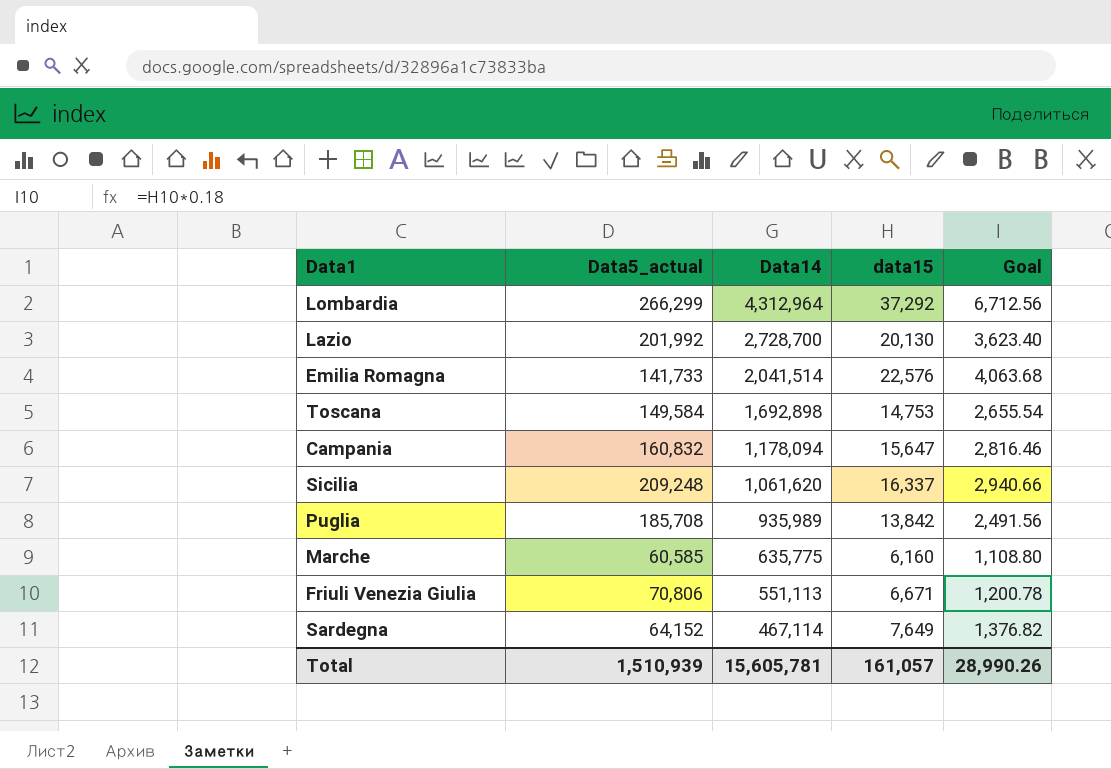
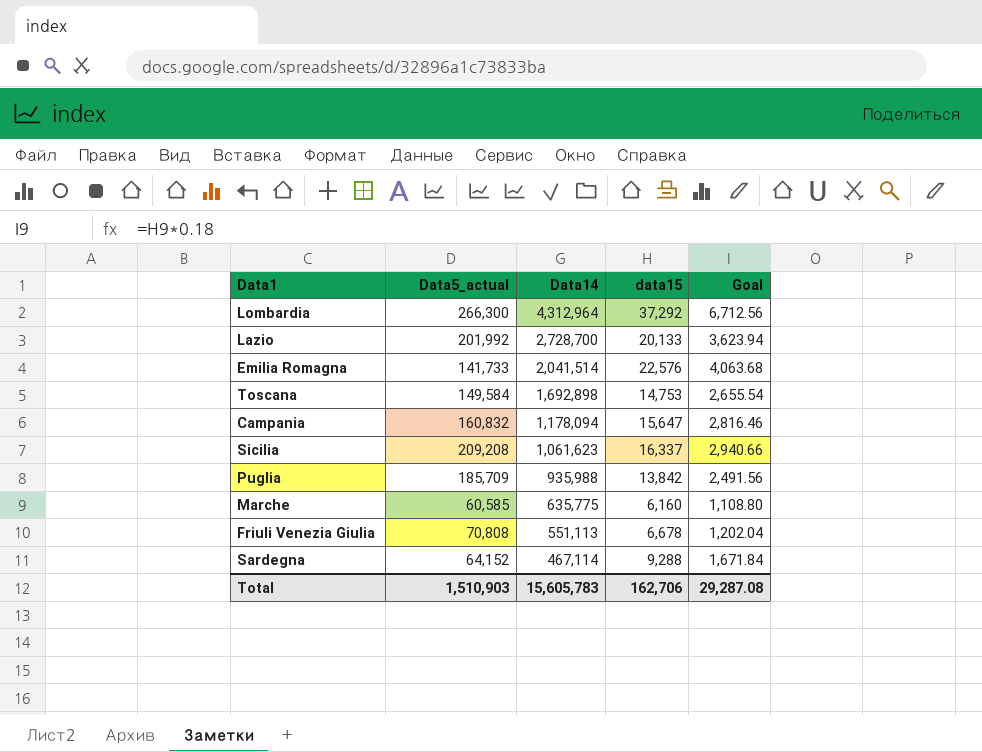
Lombardia | Data5_actual: 266,299 -> 266,300
Lazio | data15: 20,130 -> 20,133
Lazio | Goal: 3,623.40 -> 3,623.94
Sicilia | Data5_actual: 209,248 -> 209,208
Sicilia | Data14: 1,061,620 -> 1,061,623
Puglia | Data5_actual: 185,708 -> 185,709
Puglia | Data14: 935,989 -> 935,988
Friuli Venezia Giulia | Data5_actual: 70,806 -> 70,808
Friuli Venezia Giulia | data15: 6,671 -> 6,678
Friuli Venezia Giulia | Goal: 1,200.78 -> 1,202.04
Sardegna | data15: 7,649 -> 9,288
Sardegna | Goal: 1,376.82 -> 1,671.84
Total | Data5_actual: 1,510,939 -> 1,510,903
Total | Data14: 15,605,781 -> 15,605,783
Total | data15: 161,057 -> 162,706
Total | Goal: 28,990.26 -> 29,287.08

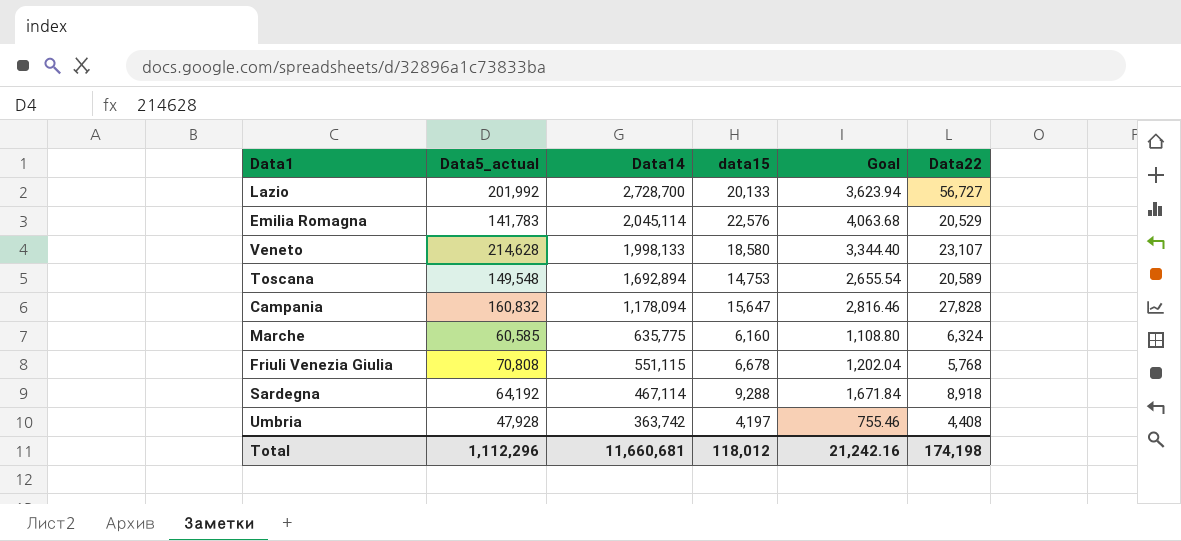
column Data22 | position: none -> 6
row Lombardia: 266,300 | 4,312,964 | 37,292 | 6,712.56 -> none
row Sicilia: 209,208 | 1,061,623 | 16,337 | 2,940.66 -> none
row Puglia: 185,709 | 935,988 | 13,842 | 2,491.56 -> none
Emilia Romagna | Data5_actual: 141,733 -> 141,783
Emilia Romagna | Data14: 2,041,514 -> 2,045,114
row Veneto: none -> 214,628 | 1,998,133 | 18,580 | 3,344.40 | 23,107
Toscana | Data5_actual: 149,584 -> 149,548
Toscana | Data14: 1,692,898 -> 1,692,894
Friuli Venezia Giulia | Data14: 551,113 -> 551,115
Sardegna | Data5_actual: 64,152 -> 64,192
row Umbria: none -> 47,928 | 363,742 | 4,197 | 755.46 | 4,408
Total | Data5_actual: 1,510,903 -> 1,112,296
Total | Data14: 15,605,783 -> 11,660,681
Total | data15: 162,706 -> 118,012
Total | Goal: 29,287.08 -> 21,242.16

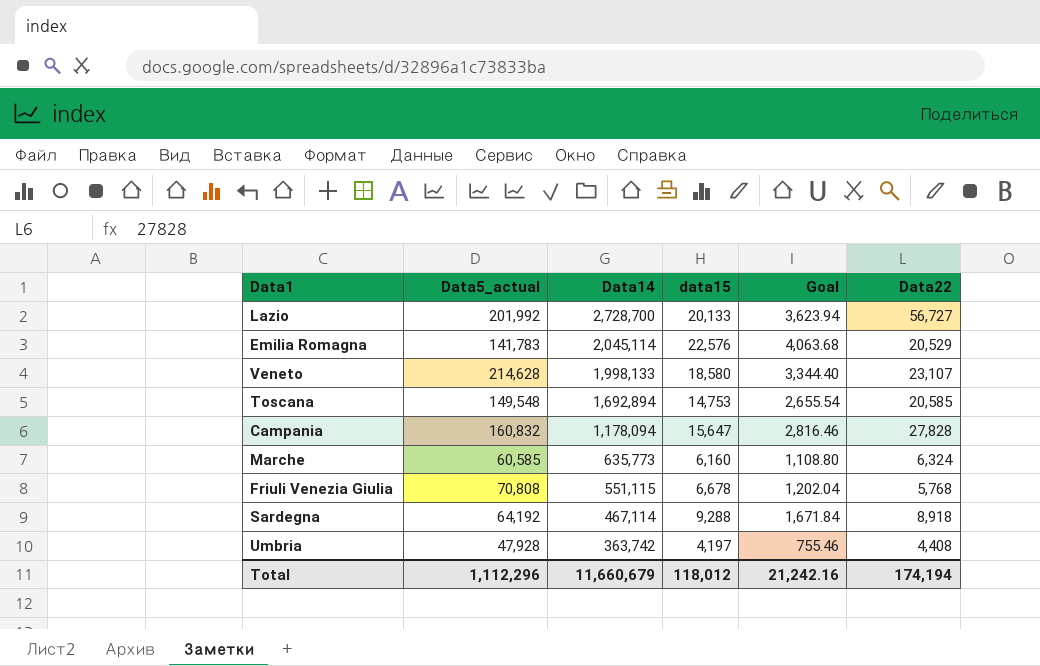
Toscana | Data22: 20,589 -> 20,585
Marche | Data14: 635,775 -> 635,773
Total | Data14: 11,660,681 -> 11,660,679
Total | Data22: 174,198 -> 174,194

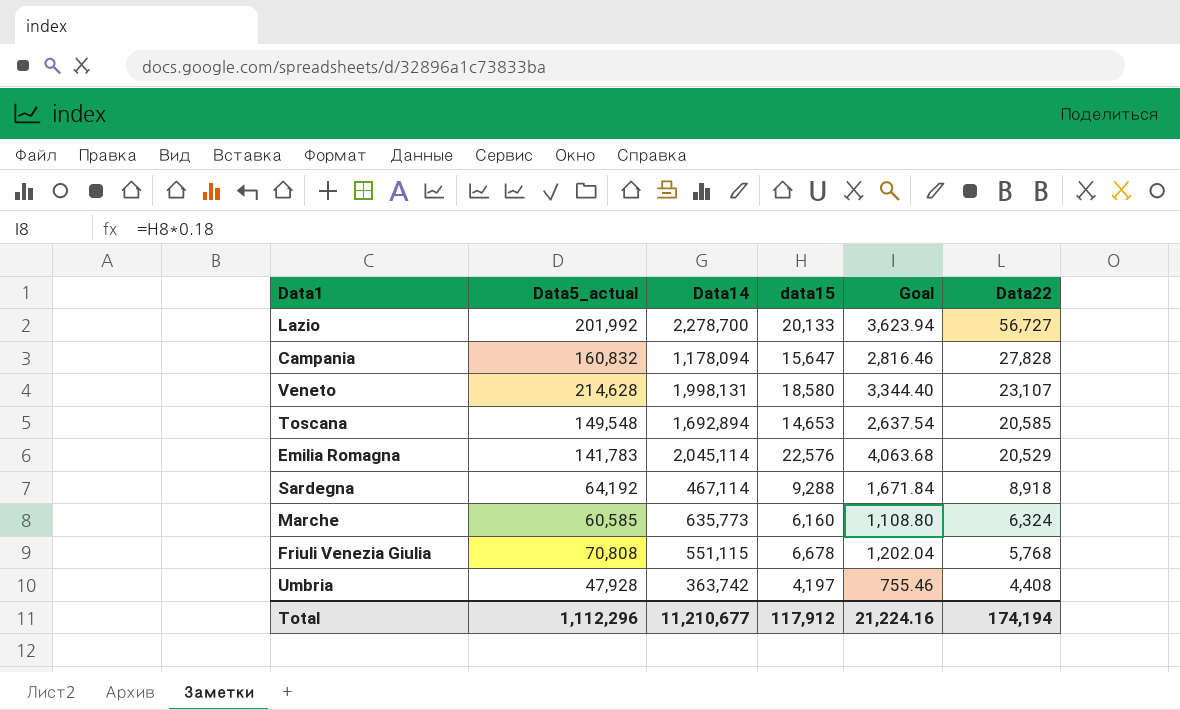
row order: Data14 descending -> Data22 descending
Lazio | Data14: 2,728,700 -> 2,278,700
Veneto | Data14: 1,998,133 -> 1,998,131
Toscana | data15: 14,753 -> 14,653
Toscana | Goal: 2,655.54 -> 2,637.54
Total | Data14: 11,660,679 -> 11,210,677
Total | data15: 118,012 -> 117,912
Total | Goal: 21,242.16 -> 21,224.16

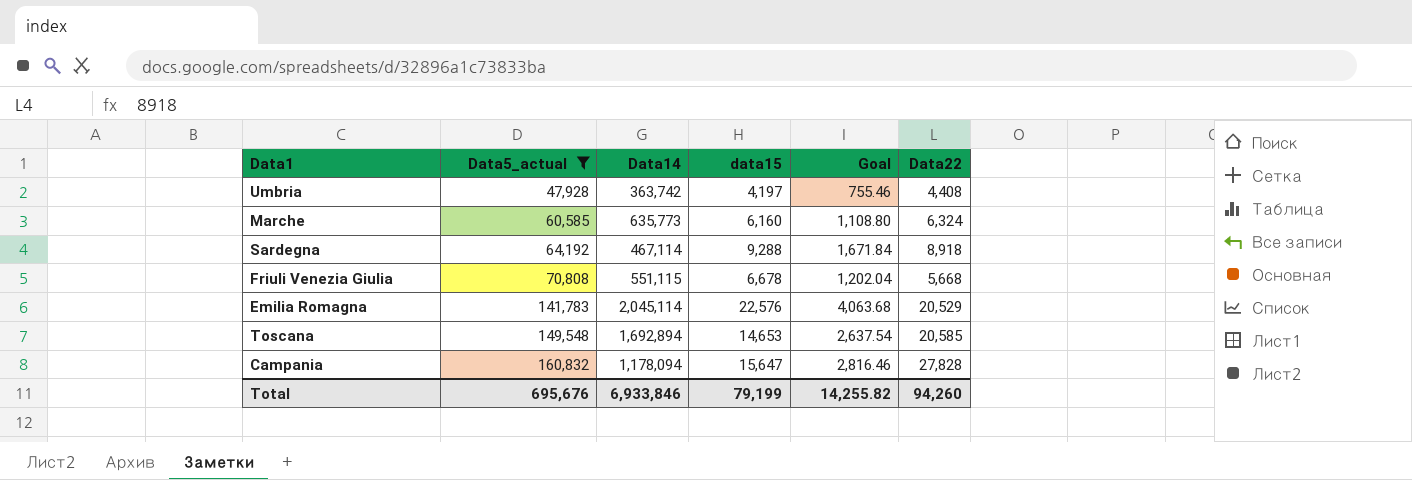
filter: none -> Data5_actual <= 160,832
row order: Data22 descending -> Data5_actual ascending
Friuli Venezia Giulia | Data22: 5,768 -> 5,668
Total | Data5_actual: 1,112,296 -> 695,676
Total | Data14: 11,210,677 -> 6,933,846
Total | data15: 117,912 -> 79,199
Total | Goal: 21,224.16 -> 14,255.82
Total | Data22: 174,194 -> 94,260

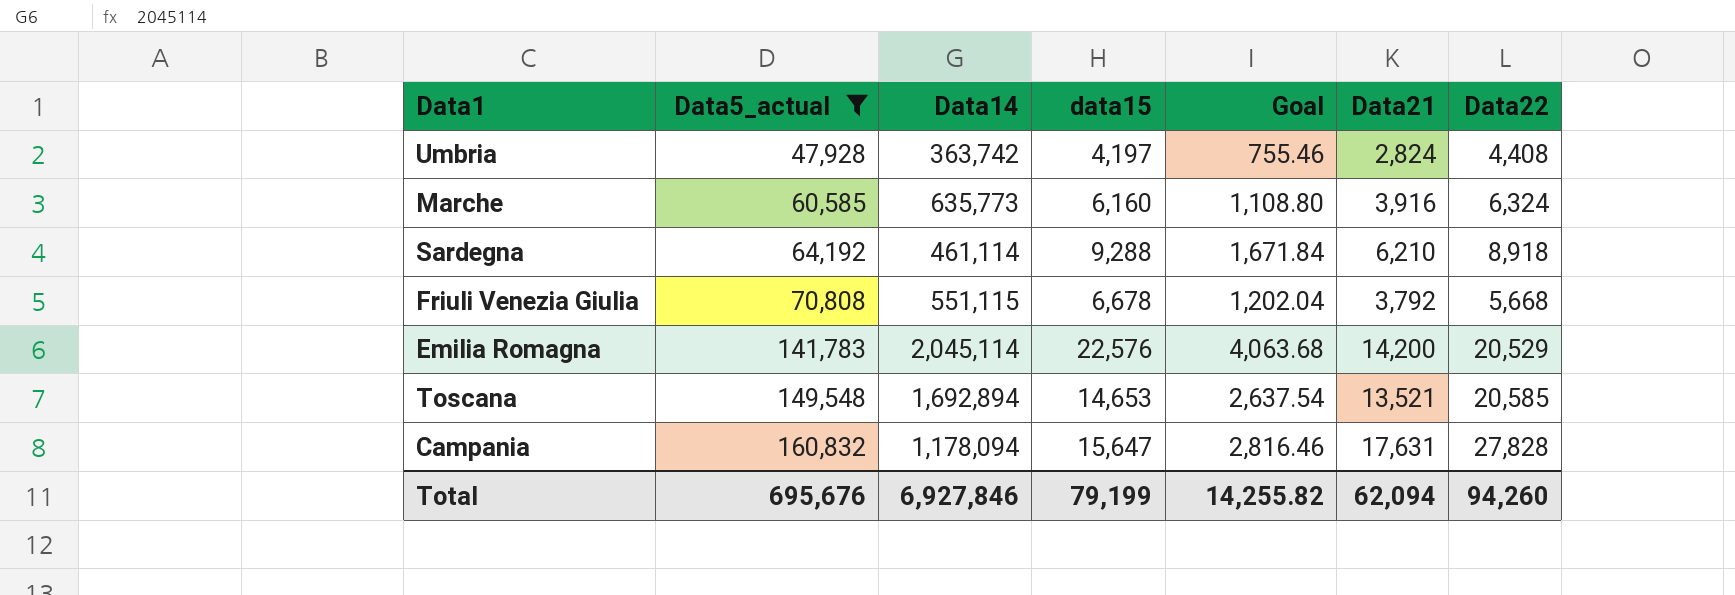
column Data21 | position: none -> 6
Sardegna | Data14: 467,114 -> 461,114
Total | Data14: 6,933,846 -> 6,927,846

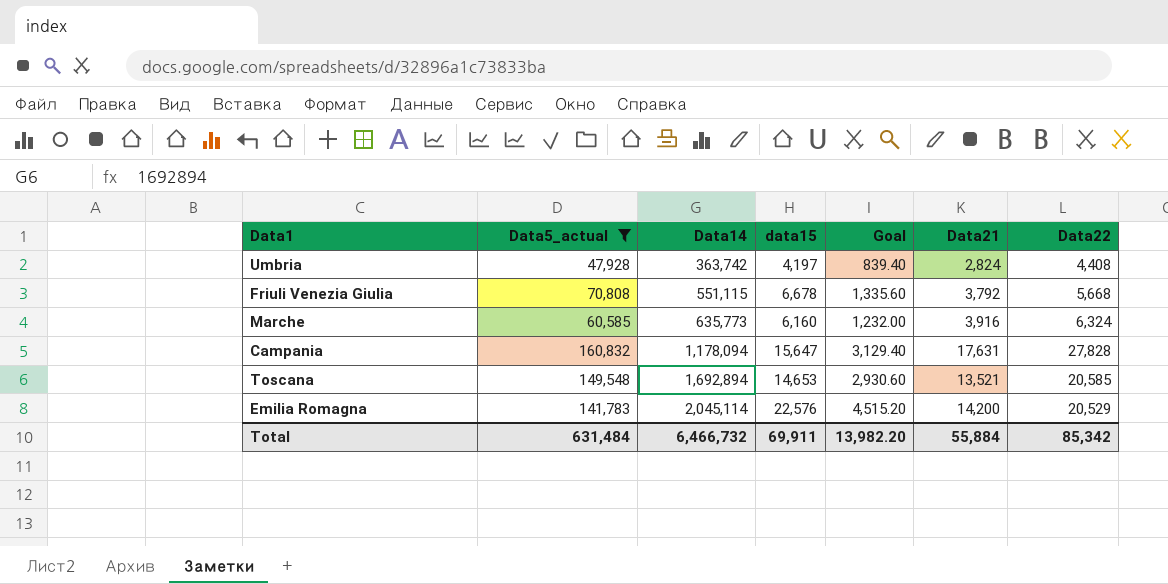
row order: Data5_actual ascending -> Data14 ascending
column Goal | formula: [data15] * 0.18 -> [data15] * 0.2
row Sardegna: 64,192 | 461,114 | 9,288 | 1,671.84 | 6,210 | 8,918 -> none
Total | Data5_actual: 695,676 -> 631,484
Total | Data14: 6,927,846 -> 6,466,732
Total | data15: 79,199 -> 69,911
Total | Goal: 14,255.82 -> 13,982.20
Total | Data21: 62,094 -> 55,884
Total | Data22: 94,260 -> 85,342

